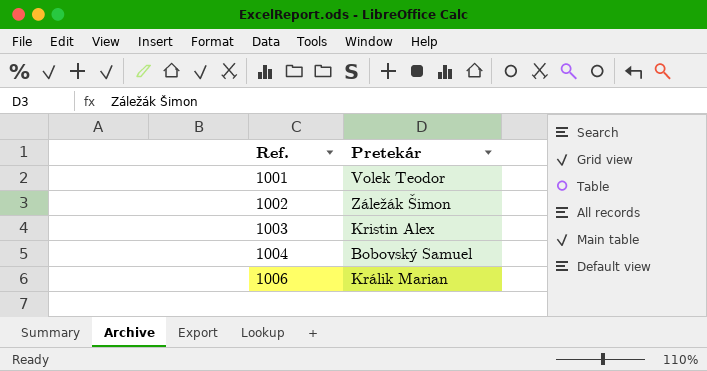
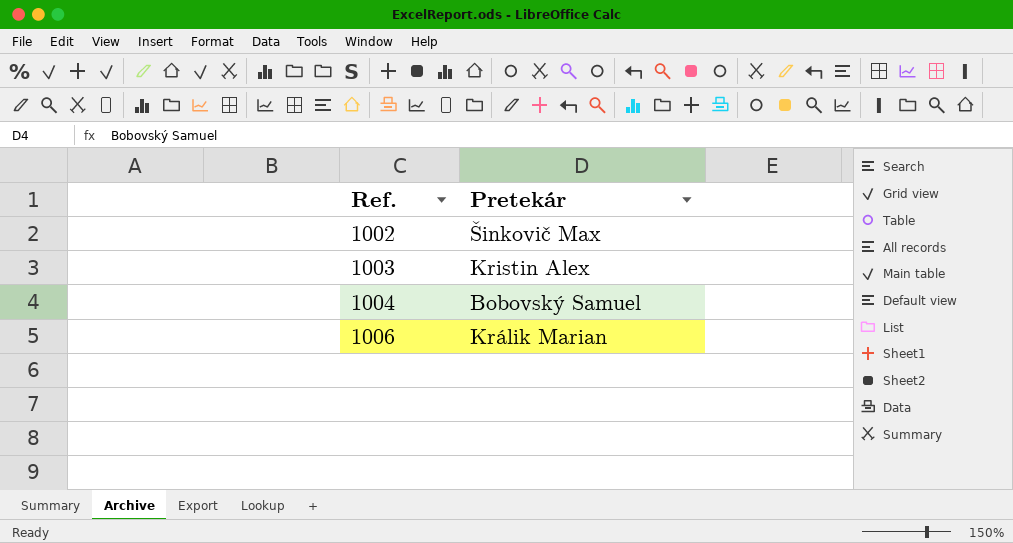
row 1001: Volek Teodor -> none
1002 | Pretekár: Záležák Šimon -> Šinkovič Max

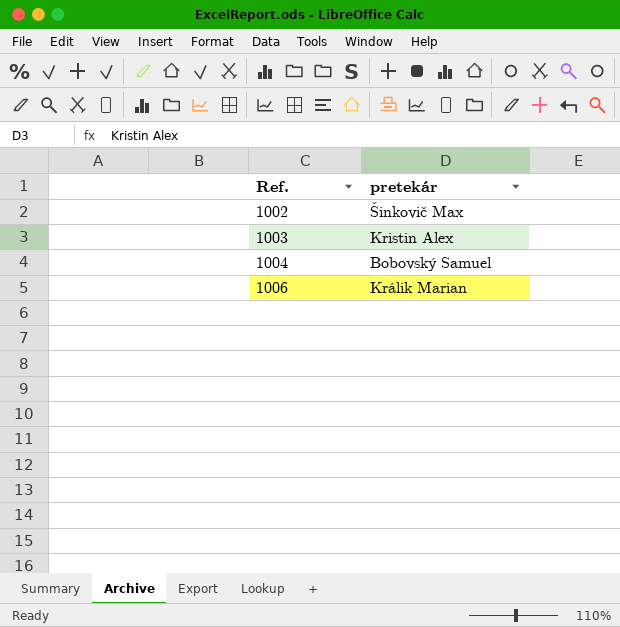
column name: Pretekár -> pretekár

